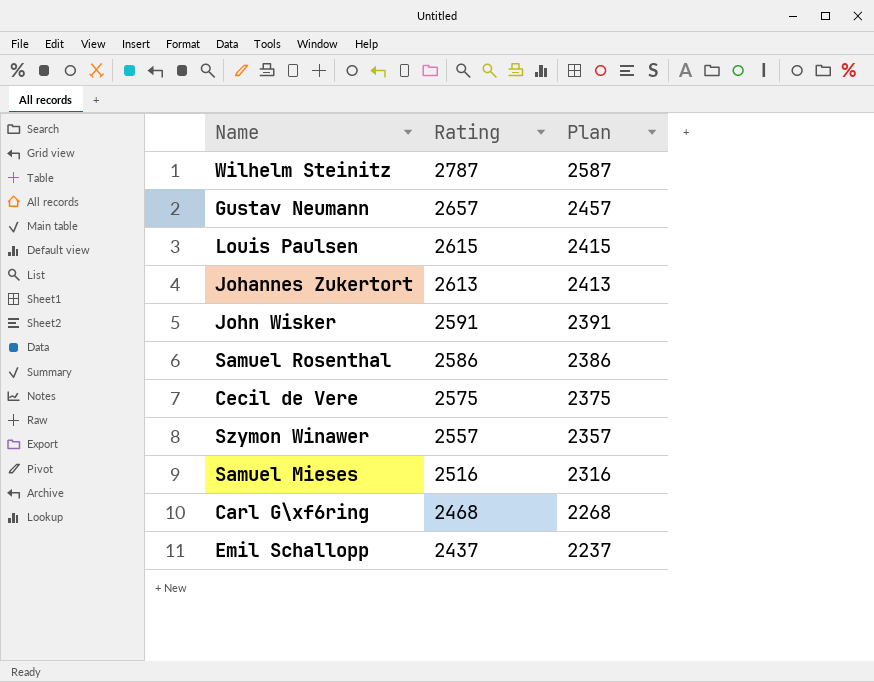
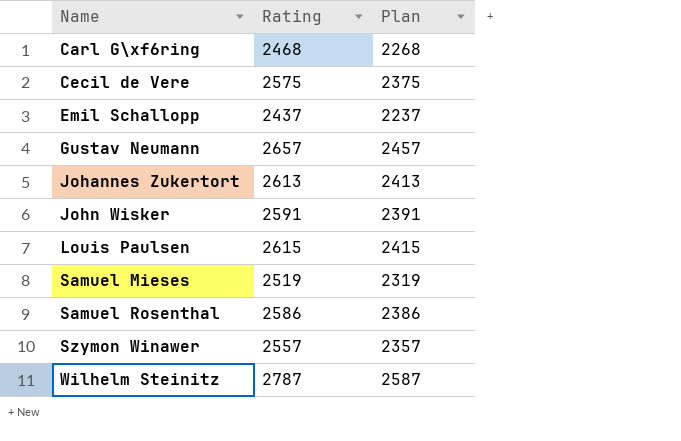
row order: Rating descending -> Name ascending
Samuel Mieses | Rating: 2516 -> 2519
Samuel Mieses | Plan: 2316 -> 2319

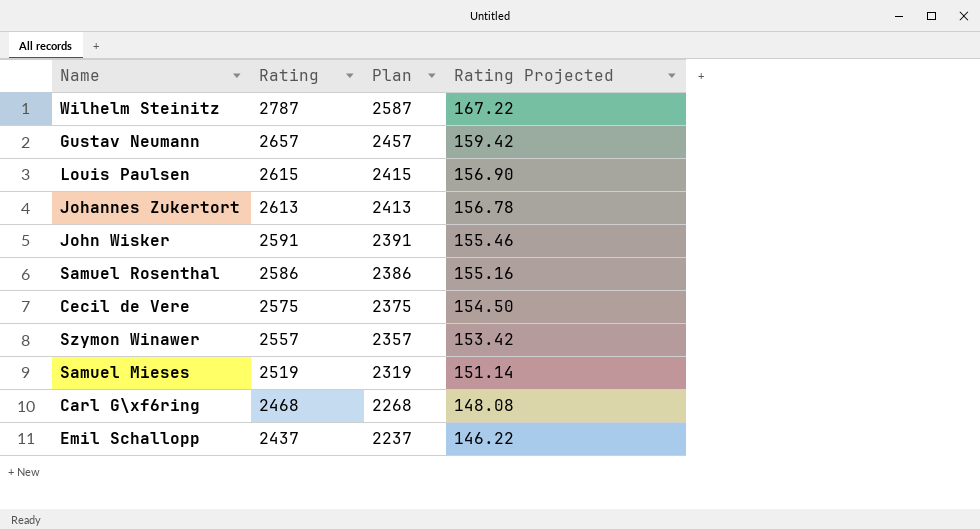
row order: Name ascending -> Rating descending
column Rating Projected | formula: none -> [Rating] * 0.06

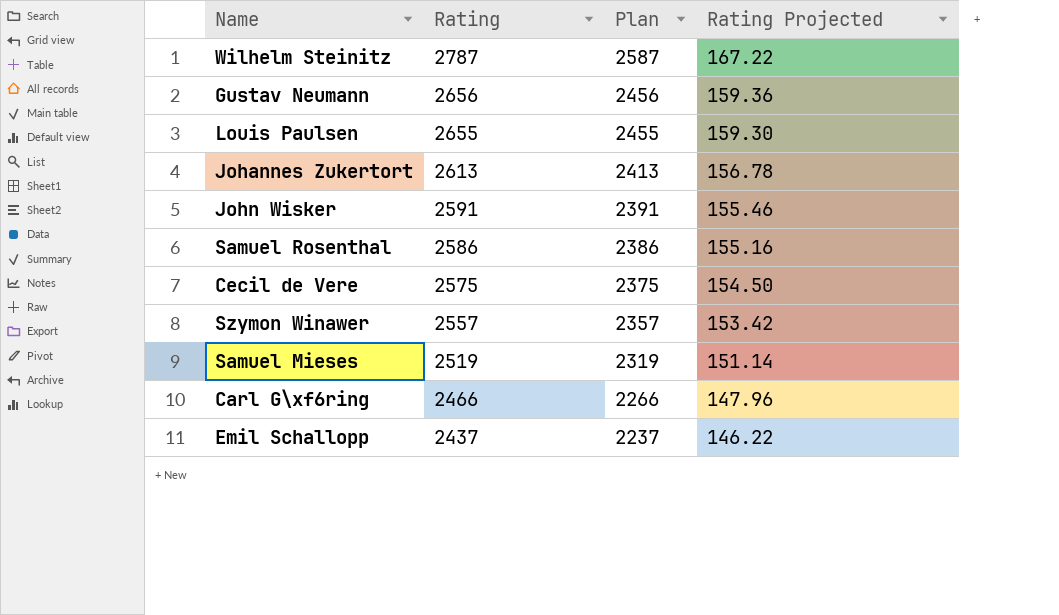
Gustav Neumann | Rating: 2657 -> 2656
Gustav Neumann | Plan: 2457 -> 2456
Gustav Neumann | Rating Projected: 159.42 -> 159.36
Louis Paulsen | Rating: 2615 -> 2655
Louis Paulsen | Plan: 2415 -> 2455
Louis Paulsen | Rating Projected: 156.90 -> 159.30
Carl G\xf6ring | Rating: 2468 -> 2466
Carl G\xf6ring | Plan: 2268 -> 2266
Carl G\xf6ring | Rating Projected: 148.08 -> 147.96

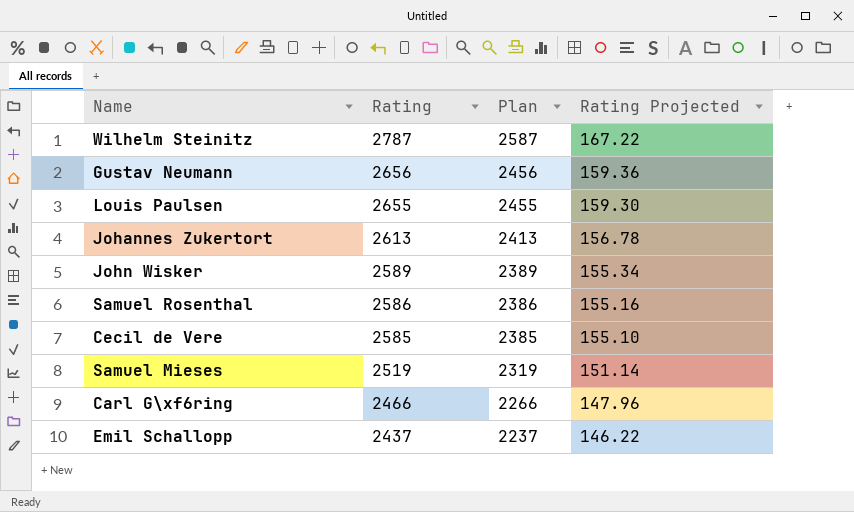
row Szymon Winawer: 2557 | 2357 | 153.42 -> none
John Wisker | Rating: 2591 -> 2589
John Wisker | Plan: 2391 -> 2389
John Wisker | Rating Projected: 155.46 -> 155.34
Cecil de Vere | Rating: 2575 -> 2585
Cecil de Vere | Plan: 2375 -> 2385
Cecil de Vere | Rating Projected: 154.50 -> 155.10

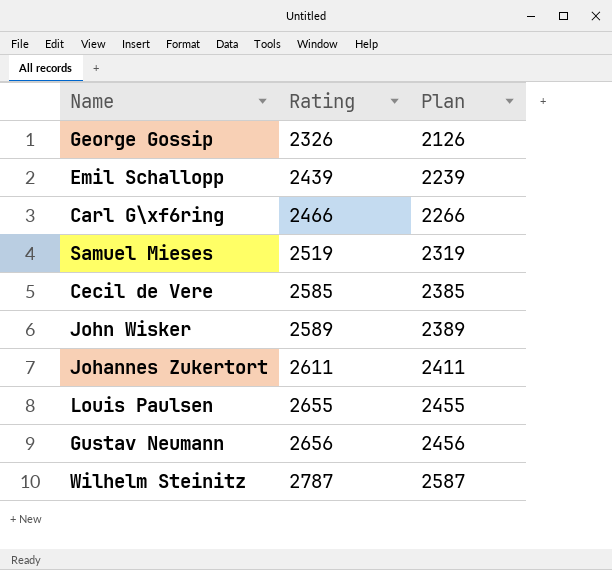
row order: Rating descending -> Rating ascending
column Rating Projected | formula: [Rating] * 0.06 -> none
row Samuel Rosenthal: 2586 | 2386 | 155.16 -> none
row George Gossip: none -> 2326 | 2126
Emil Schallopp | Rating: 2437 -> 2439
Emil Schallopp | Plan: 2237 -> 2239
Johannes Zukertort | Rating: 2613 -> 2611
Johannes Zukertort | Plan: 2413 -> 2411

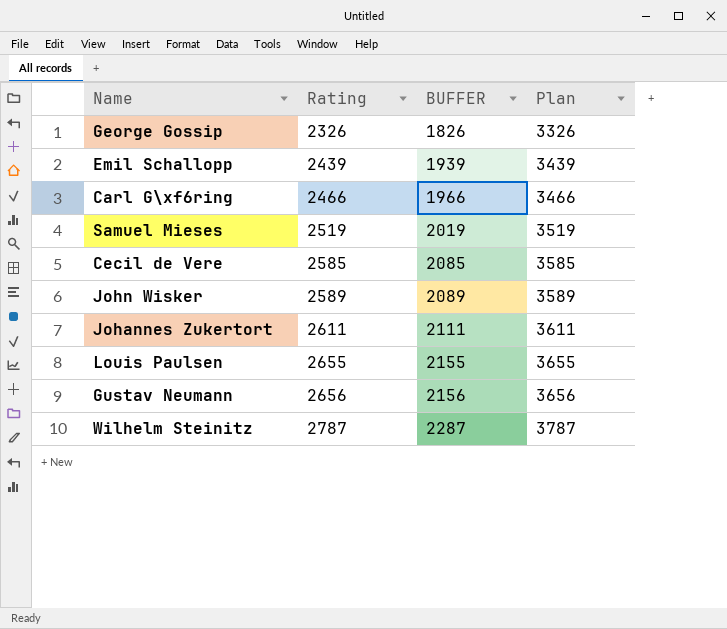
column BUFFER | formula: none -> [Rating] - 500
column Plan | formula: [Rating] - 200 -> [Rating] + 1000

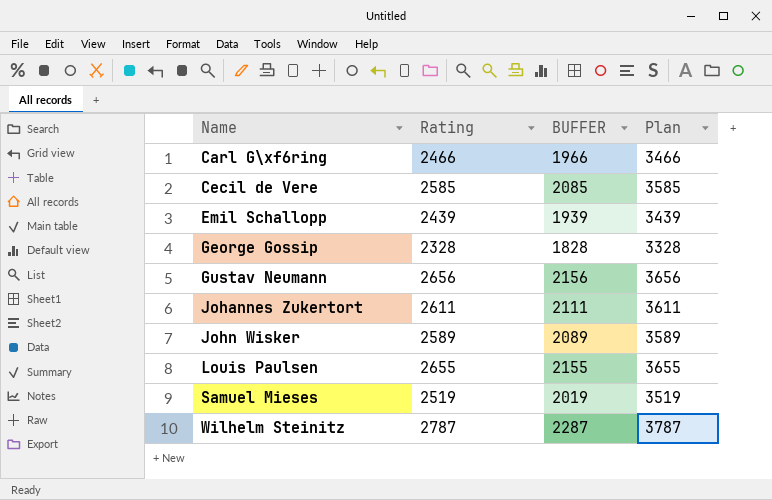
row order: Rating ascending -> Name ascending
George Gossip | Rating: 2326 -> 2328
George Gossip | BUFFER: 1826 -> 1828
George Gossip | Plan: 3326 -> 3328

